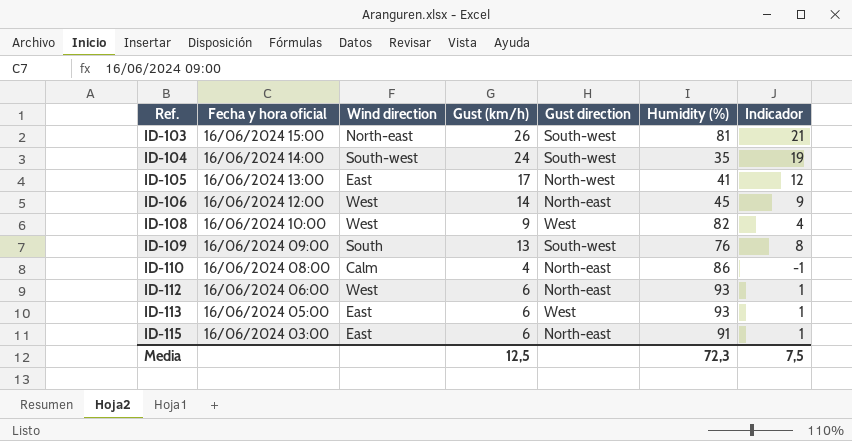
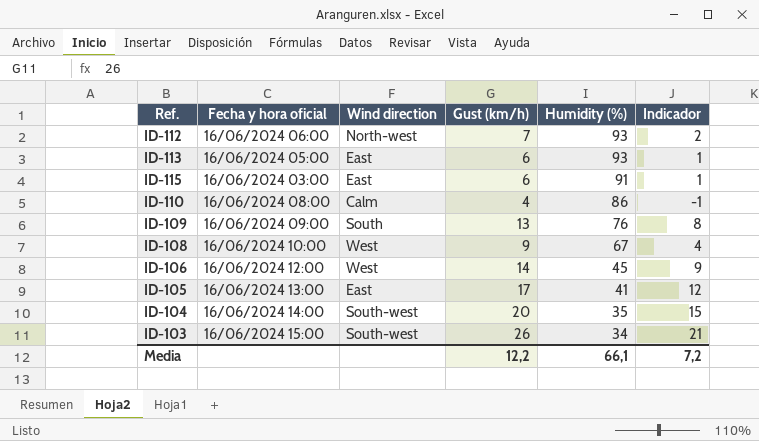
row order: Ref. ascending -> Humidity (%) descending
column Gust direction | position: 5 -> none
ID-112 | Wind direction: West -> North-west
ID-112 | Gust (km/h): 6 -> 7
ID-112 | Indicador: 1 -> 2
ID-108 | Humidity (%): 82 -> 67
ID-104 | Gust (km/h): 24 -> 20
ID-104 | Indicador: 19 -> 15
ID-103 | Wind direction: North-east -> South-west
ID-103 | Humidity (%): 81 -> 34
Media | Gust (km/h): 12,5 -> 12,2
Media | Humidity (%): 72,3 -> 66,1
Media | Indicador: 7,5 -> 7,2

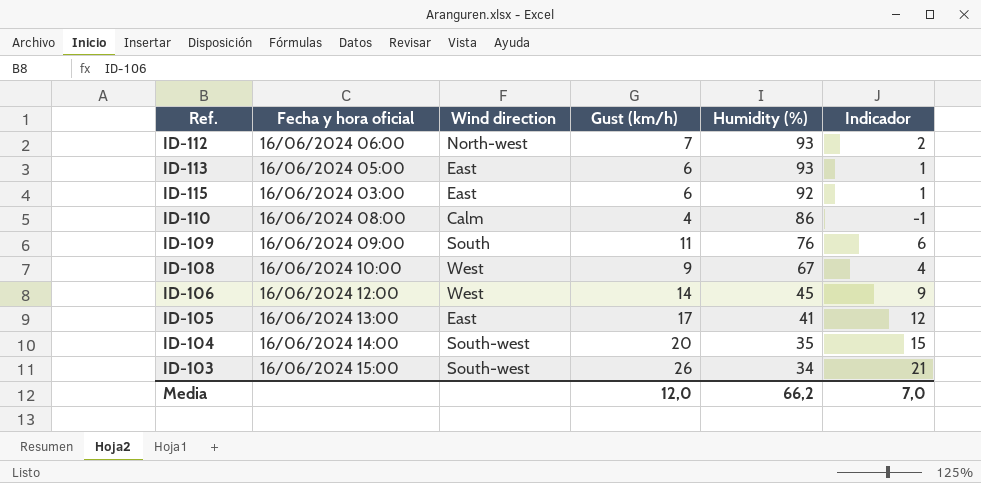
ID-115 | Humidity (%): 91 -> 92
ID-109 | Gust (km/h): 13 -> 11
ID-109 | Indicador: 8 -> 6
Media | Gust (km/h): 12,2 -> 12,0
Media | Humidity (%): 66,1 -> 66,2
Media | Indicador: 7,2 -> 7,0

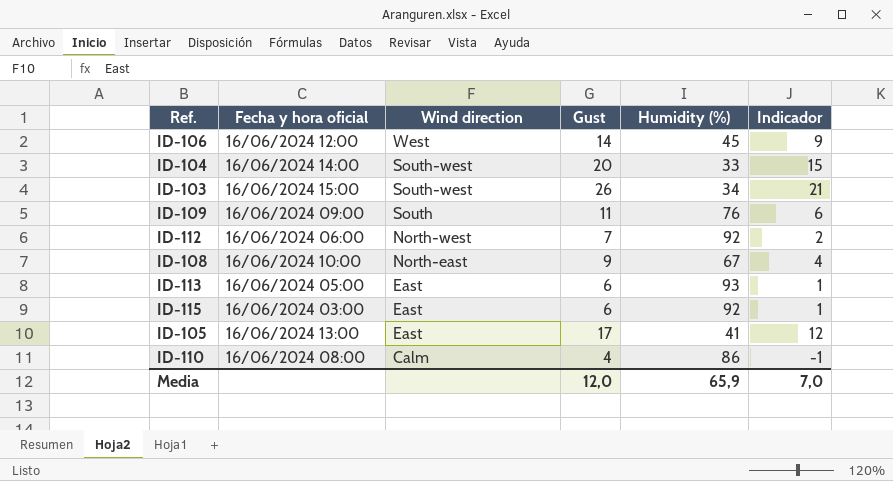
row order: Humidity (%) descending -> Wind direction descending
column name: Gust (km/h) -> Gust
ID-104 | Humidity (%): 35 -> 33
ID-112 | Humidity (%): 93 -> 92
ID-108 | Wind direction: West -> North-east
Media | Humidity (%): 66,2 -> 65,9

